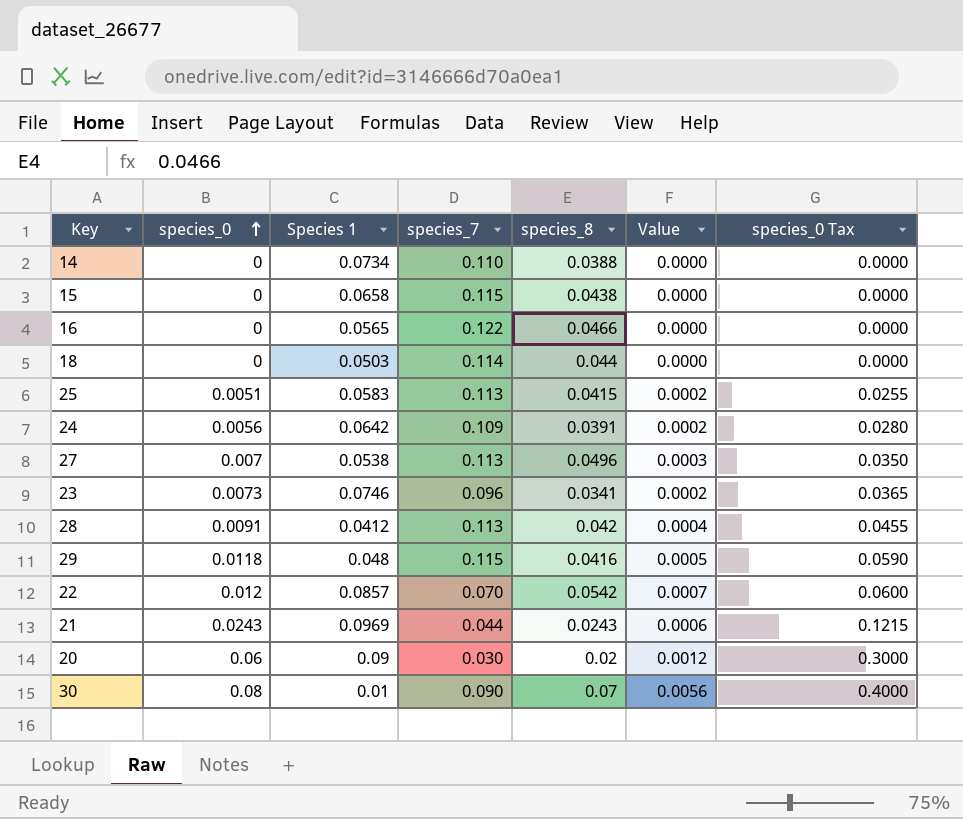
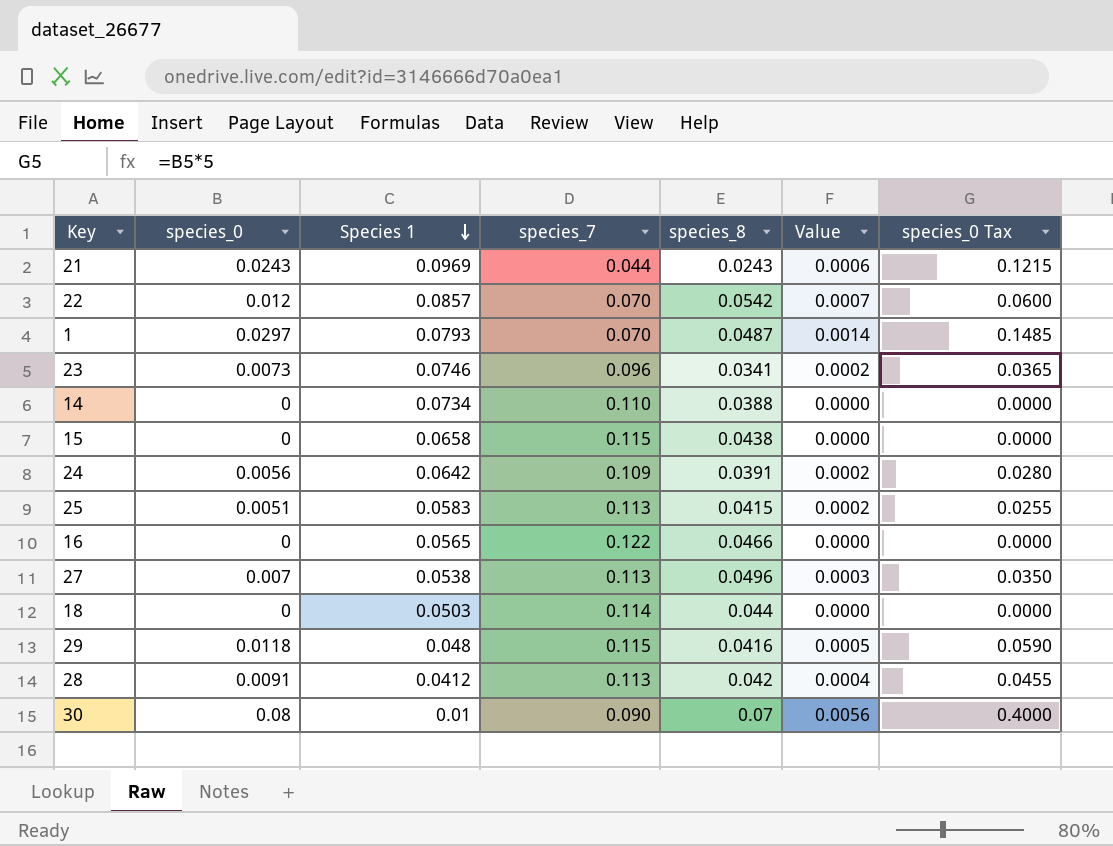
row order: species_0 ascending -> Species 1 descending
row 20: 0.06 | 0.09 | 0.030 | 0.02 | 0.0012 | 0.3000 -> none
row 1: none -> 0.0297 | 0.0793 | 0.070 | 0.0487 | 0.0014 | 0.1485

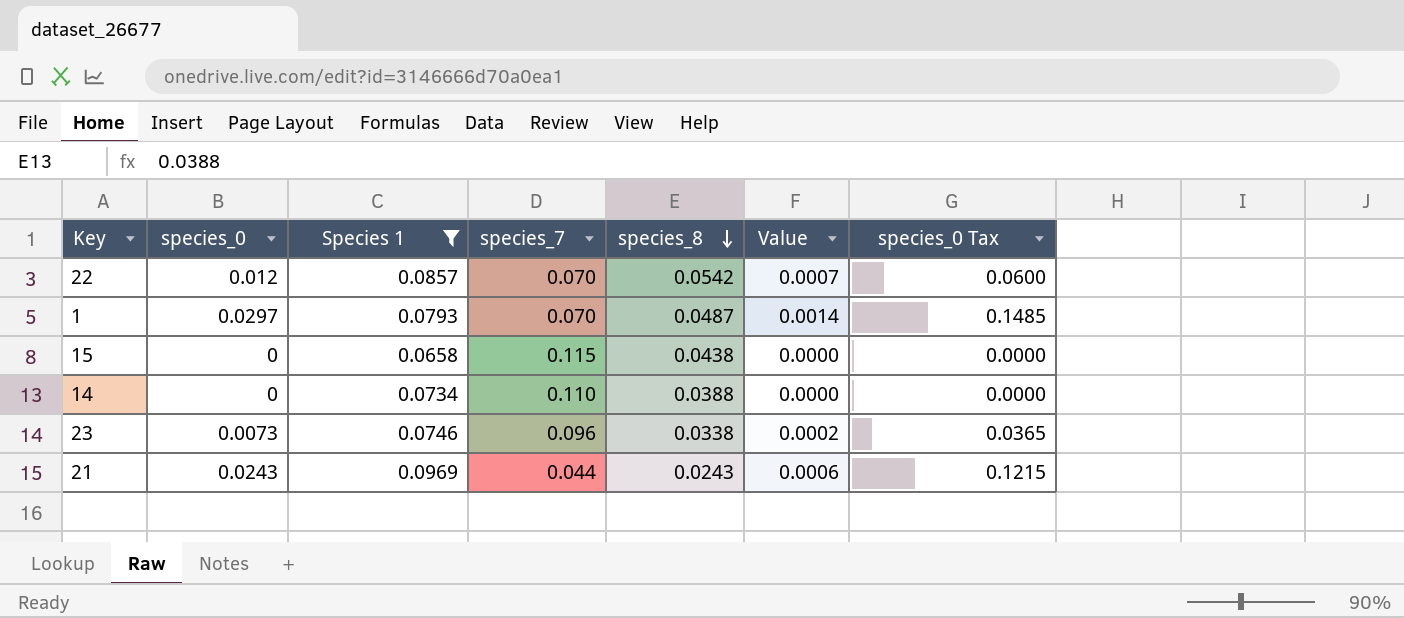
filter: none -> Species 1 >= 0.0658
row order: Species 1 descending -> species_8 descending
23 | species_8: 0.0341 -> 0.0338

